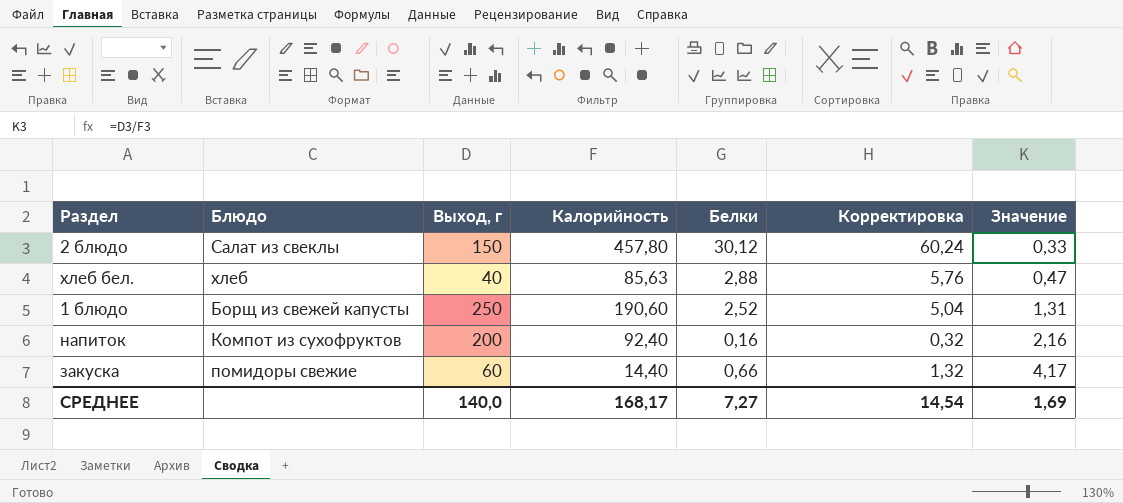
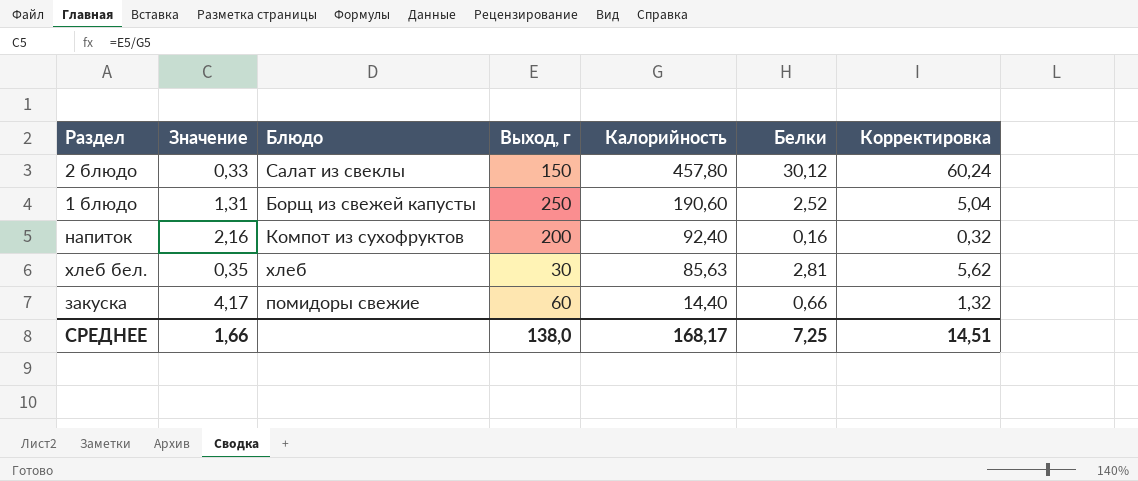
row order: Значение ascending -> Калорийность descending
column Значение | position: 7 -> 2
хлеб бел. | Значение: 0,47 -> 0,35
хлеб бел. | Выход, г: 40 -> 30
хлеб бел. | Белки: 2,88 -> 2,81
хлеб бел. | Корректировка: 5,76 -> 5,62
СРЕДНЕЕ | Значение: 1,69 -> 1,66
СРЕДНЕЕ | Выход, г: 140,0 -> 138,0
СРЕДНЕЕ | Белки: 7,27 -> 7,25
СРЕДНЕЕ | Корректировка: 14,54 -> 14,51

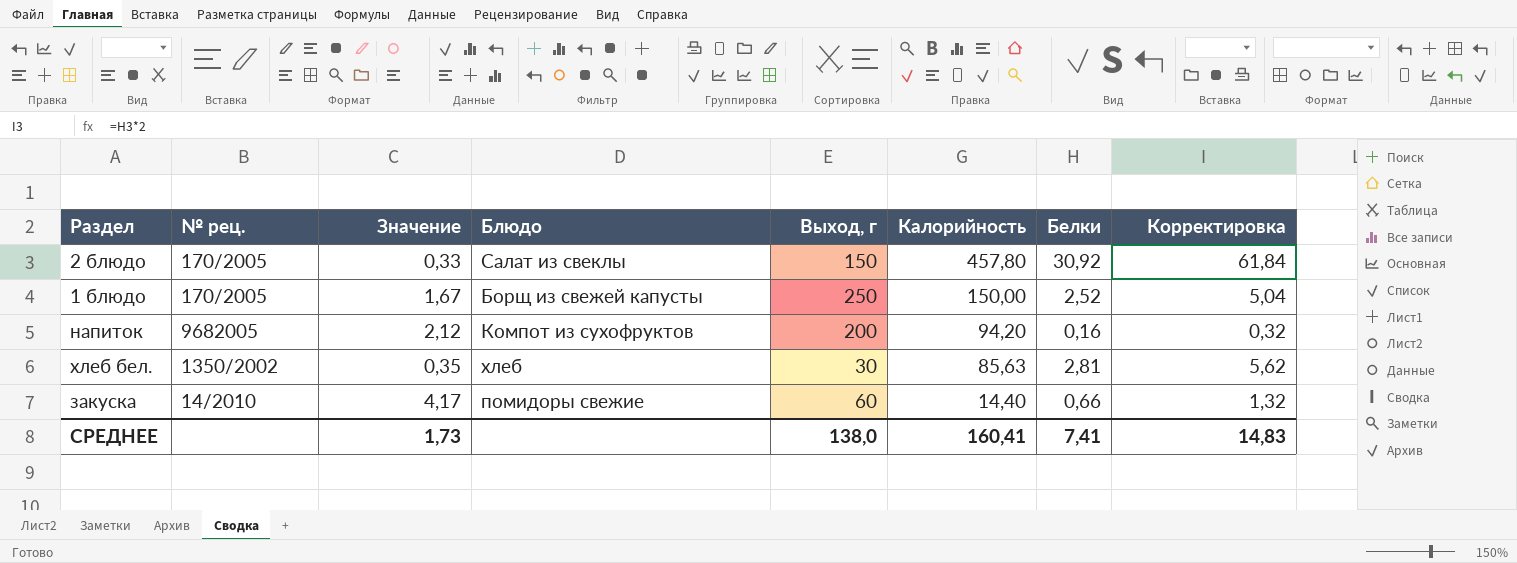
column № рец. | position: none -> 2
2 блюдо | Белки: 30,12 -> 30,92
2 блюдо | Корректировка: 60,24 -> 61,84
1 блюдо | Значение: 1,31 -> 1,67
1 блюдо | Калорийность: 190,60 -> 150,00
напиток | Значение: 2,16 -> 2,12
напиток | Калорийность: 92,40 -> 94,20
СРЕДНЕЕ | Значение: 1,66 -> 1,73
СРЕДНЕЕ | Калорийность: 168,17 -> 160,41
СРЕДНЕЕ | Белки: 7,25 -> 7,41
СРЕДНЕЕ | Корректировка: 14,51 -> 14,83

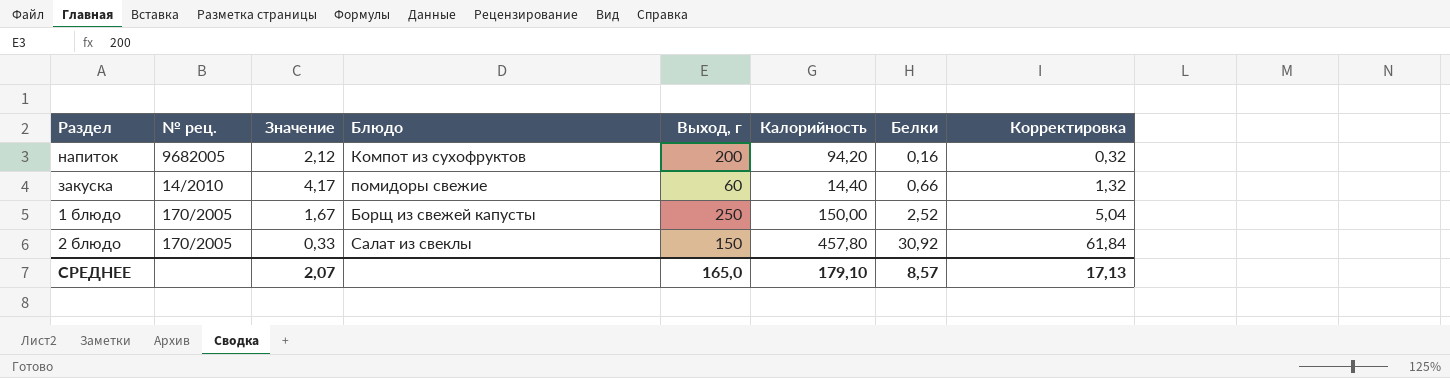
row order: Калорийность descending -> Белки ascending
row хлеб бел.: 1350/2002 | 0,35 | хлеб | 30 | 85,63 | 2,81 | 5,62 -> none
СРЕДНЕЕ | Значение: 1,73 -> 2,07
СРЕДНЕЕ | Выход, г: 138,0 -> 165,0
СРЕДНЕЕ | Калорийность: 160,41 -> 179,10
СРЕДНЕЕ | Белки: 7,41 -> 8,57
СРЕДНЕЕ | Корректировка: 14,83 -> 17,13

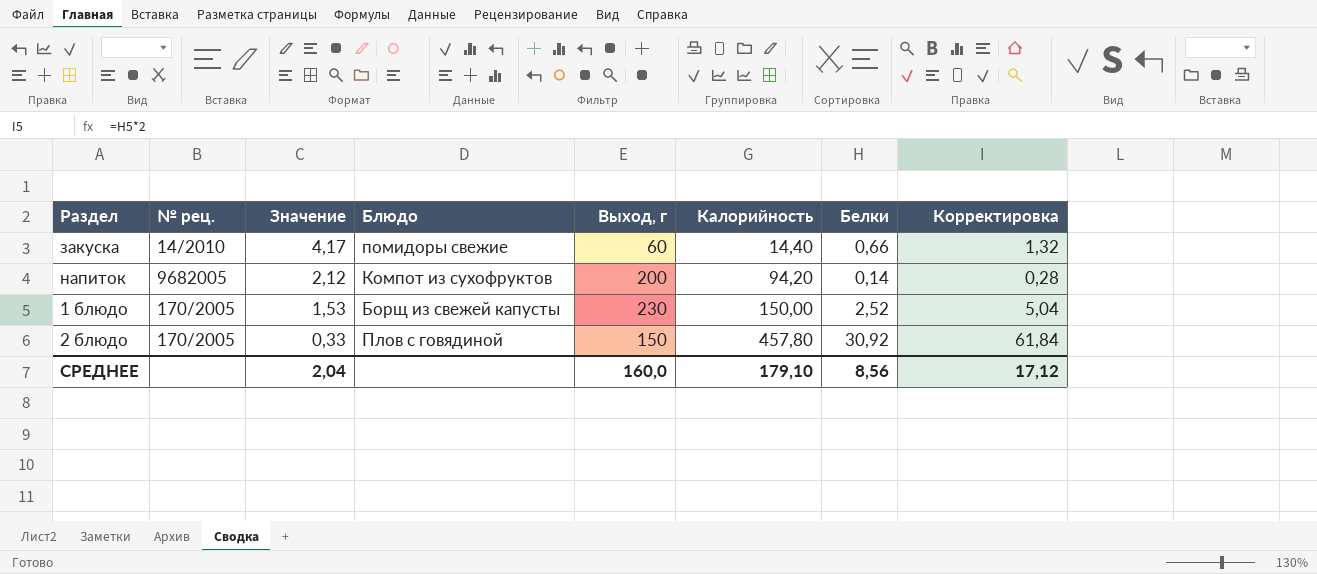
row order: Белки ascending -> Значение descending
напиток | Белки: 0,16 -> 0,14
напиток | Корректировка: 0,32 -> 0,28
1 блюдо | Значение: 1,67 -> 1,53
1 блюдо | Выход, г: 250 -> 230
2 блюдо | Блюдо: Салат из свеклы -> Плов с говядиной
СРЕДНЕЕ | Значение: 2,07 -> 2,04
СРЕДНЕЕ | Выход, г: 165,0 -> 160,0
СРЕДНЕЕ | Белки: 8,57 -> 8,56
СРЕДНЕЕ | Корректировка: 17,13 -> 17,12

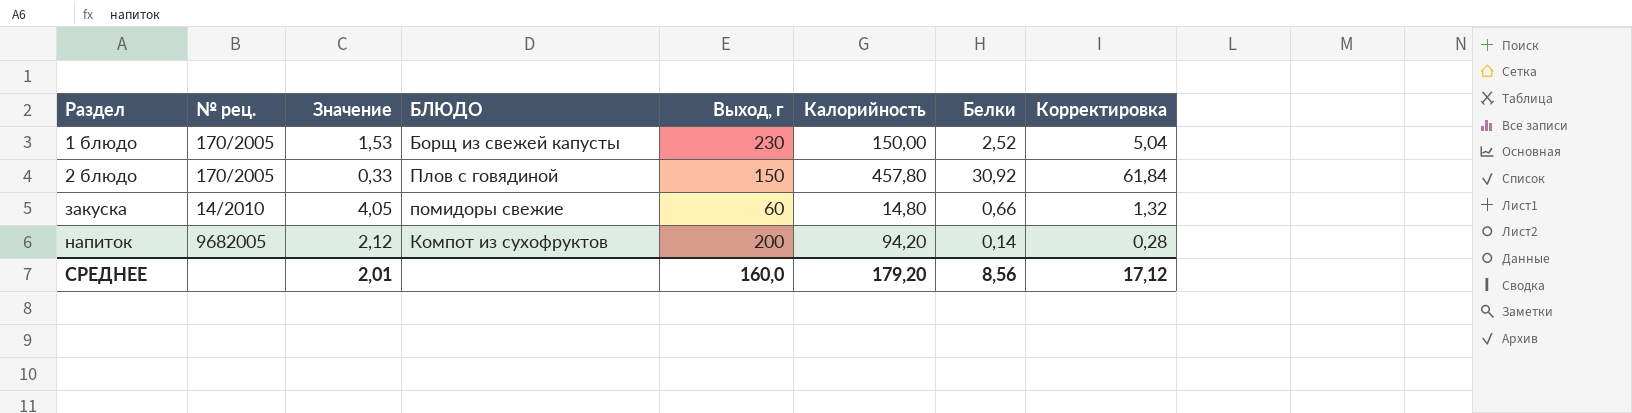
row order: Значение descending -> Раздел ascending
column name: Блюдо -> БЛЮДО
закуска | Значение: 4,17 -> 4,05
закуска | Калорийность: 14,40 -> 14,80
СРЕДНЕЕ | Значение: 2,04 -> 2,01
СРЕДНЕЕ | Калорийность: 179,10 -> 179,20

